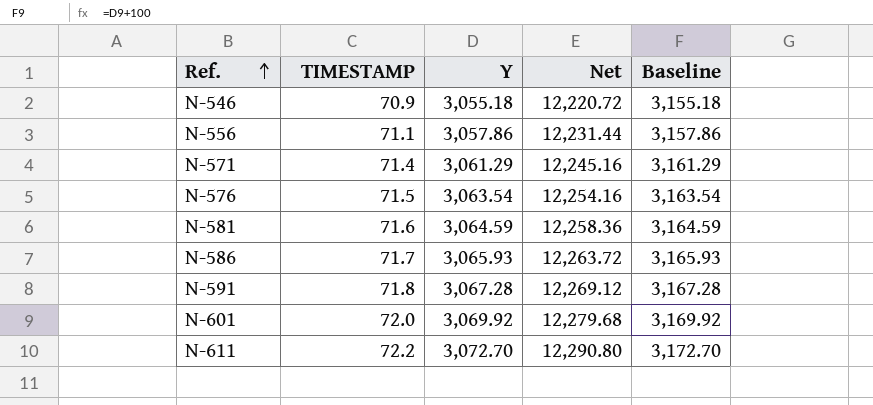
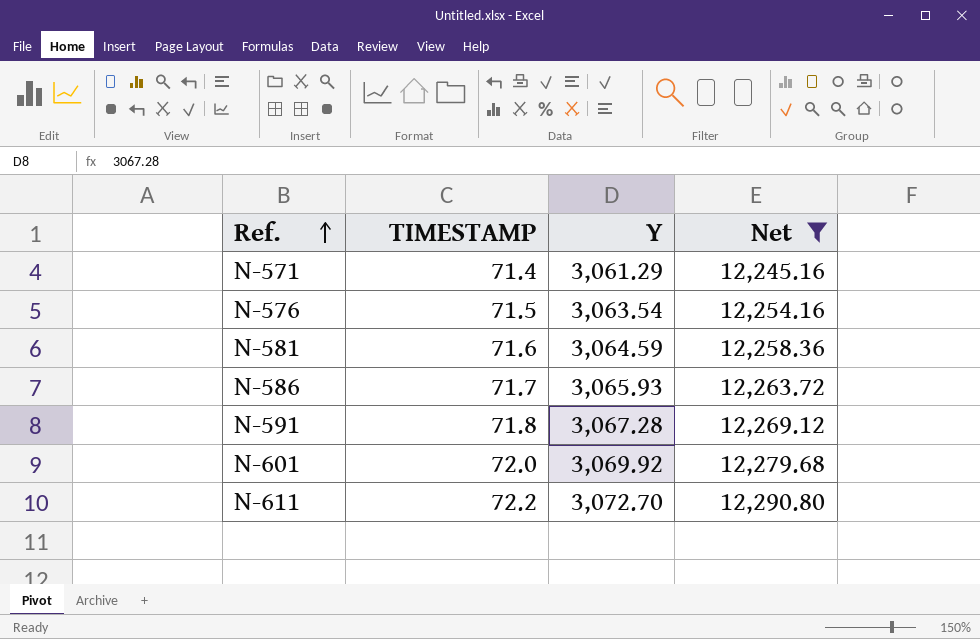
filter: none -> Net >= 12,245.16
column Baseline | formula: [Y] + 100 -> none

